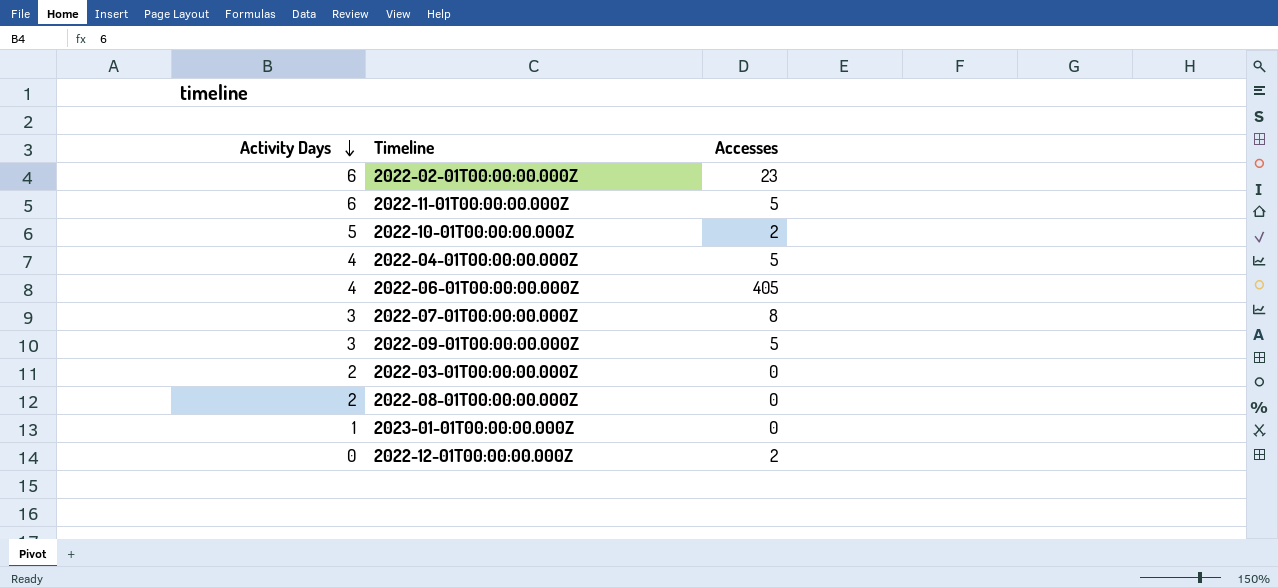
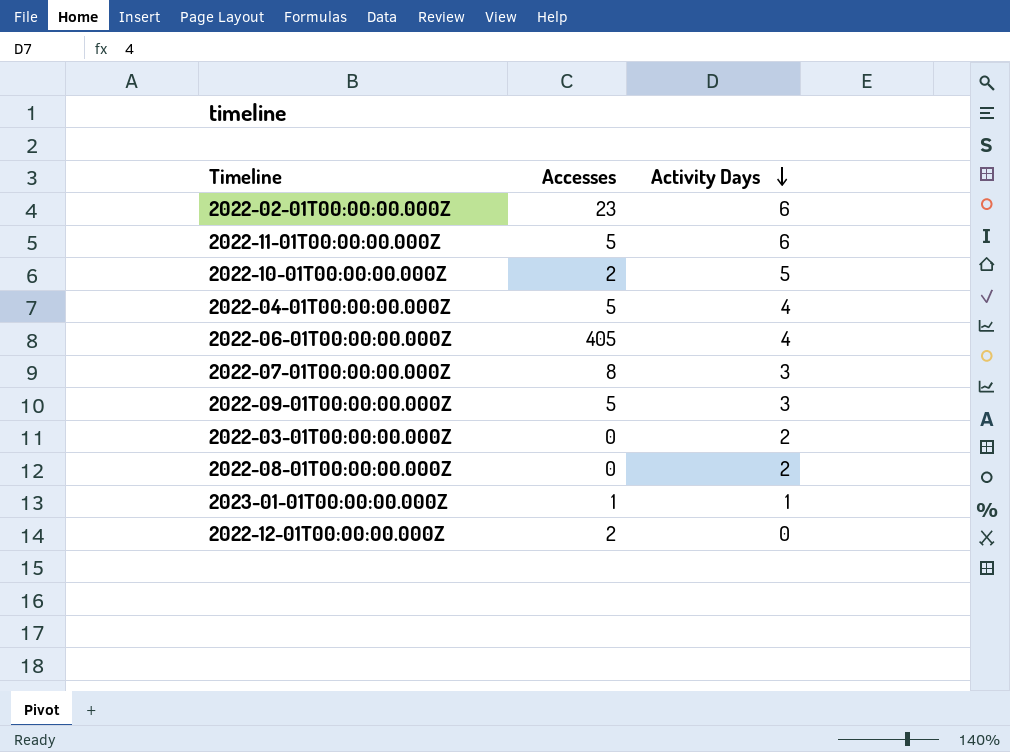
column Activity Days | position: 1 -> 3
2023-01-01T00:00:00.000Z | Accesses: 0 -> 1

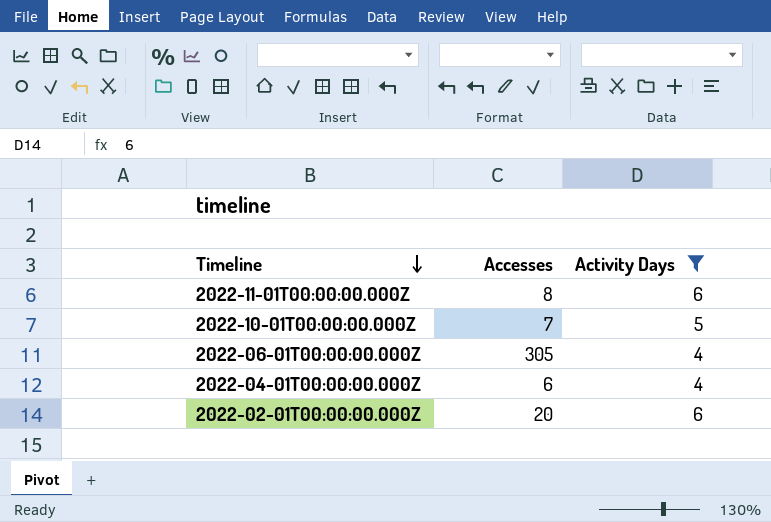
filter: none -> Activity Days >= 4
row order: Activity Days descending -> Timeline descending
2022-11-01T00:00:00.000Z | Accesses: 5 -> 8
2022-10-01T00:00:00.000Z | Accesses: 2 -> 7
2022-06-01T00:00:00.000Z | Accesses: 405 -> 305
2022-04-01T00:00:00.000Z | Accesses: 5 -> 6
2022-02-01T00:00:00.000Z | Accesses: 23 -> 20

